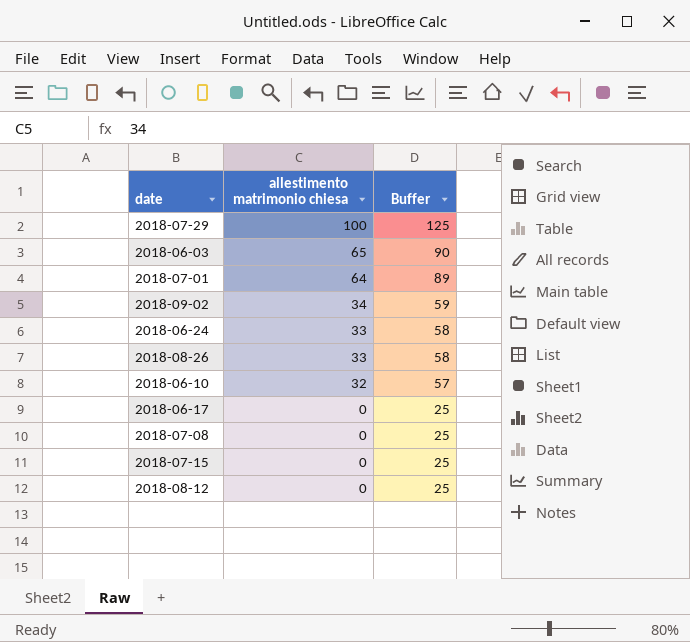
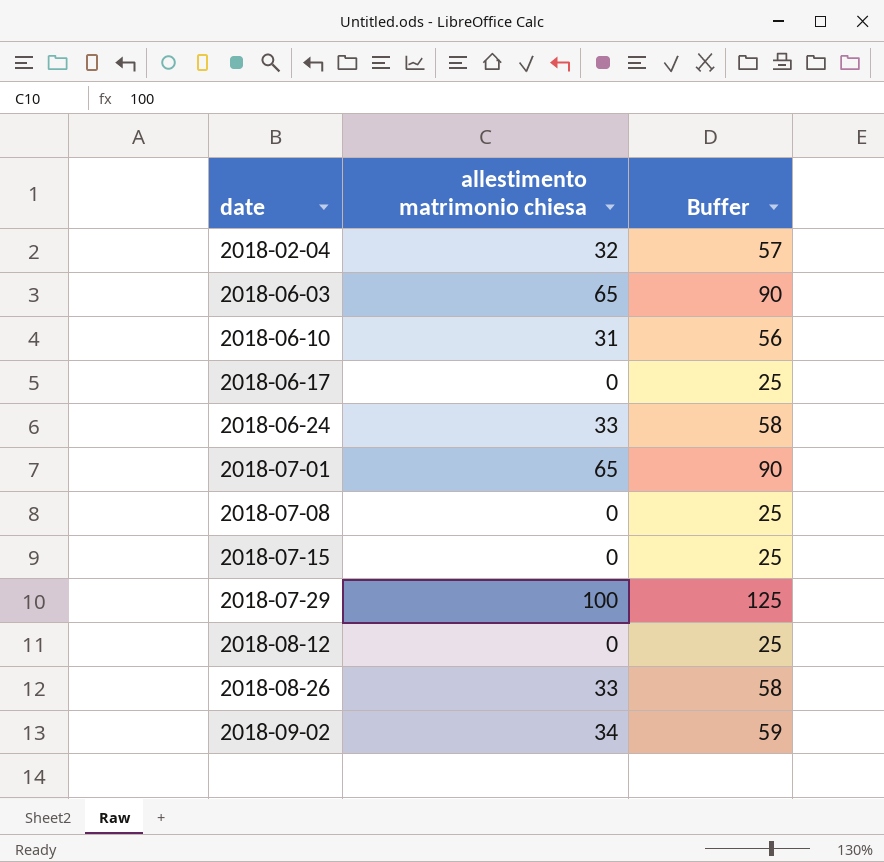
row order: allestimento matrimonio chiesa descending -> date ascending
row 2018-02-04: none -> 32 | 57
2018-06-10 | allestimento matrimonio chiesa: 32 -> 31
2018-06-10 | Buffer: 57 -> 56
2018-07-01 | allestimento matrimonio chiesa: 64 -> 65
2018-07-01 | Buffer: 89 -> 90

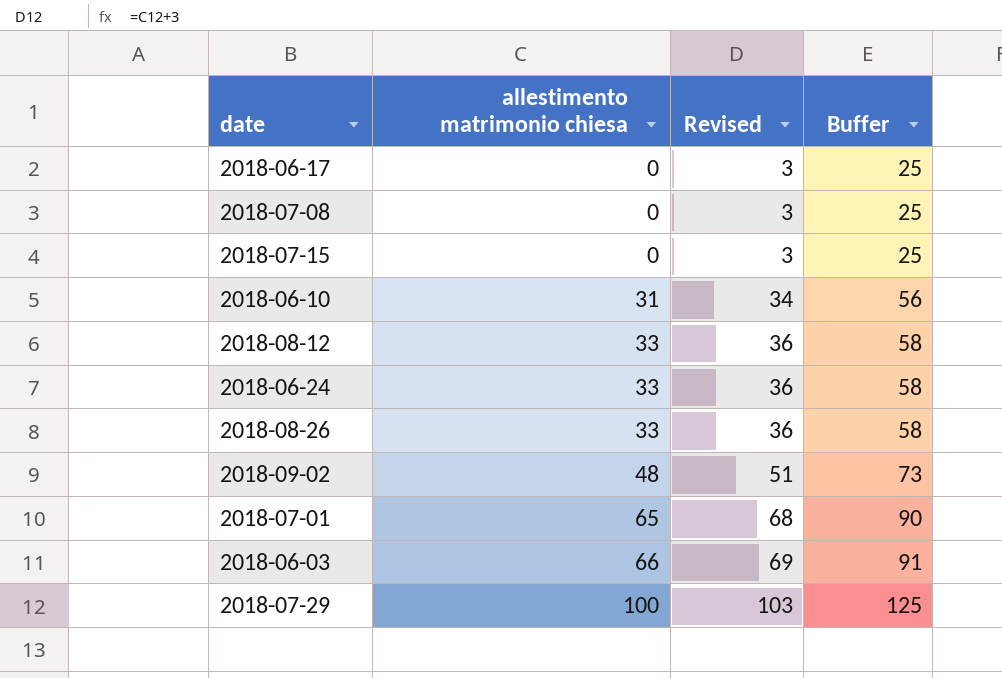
row order: date ascending -> allestimento matrimonio chiesa ascending
column Revised | formula: none -> [allestimento matrimonio chiesa] + 3
row 2018-02-04: 32 | 57 -> none
2018-08-12 | allestimento matrimonio chiesa: 0 -> 33
2018-08-12 | Buffer: 25 -> 58
2018-09-02 | allestimento matrimonio chiesa: 34 -> 48
2018-09-02 | Buffer: 59 -> 73
2018-06-03 | allestimento matrimonio chiesa: 65 -> 66
2018-06-03 | Buffer: 90 -> 91

